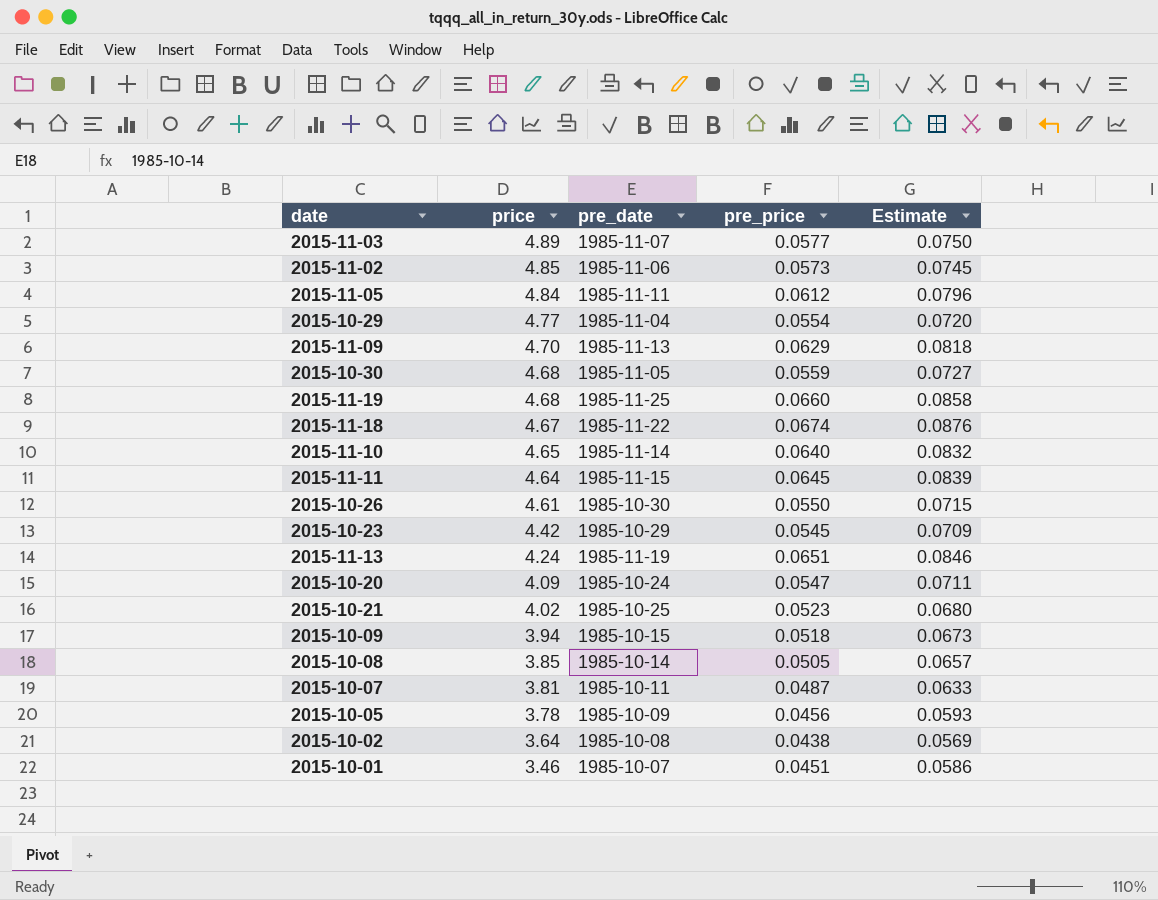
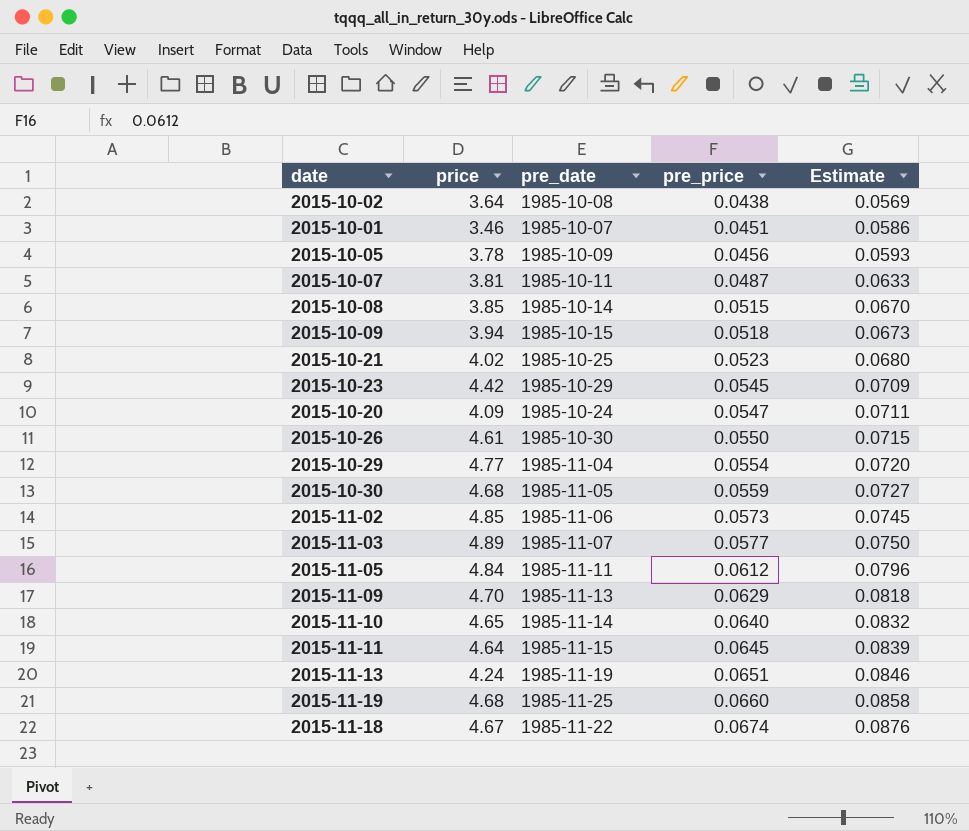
row order: price descending -> pre_price ascending
2015-10-08 | pre_price: 0.0505 -> 0.0515
2015-10-08 | Estimate: 0.0657 -> 0.0670

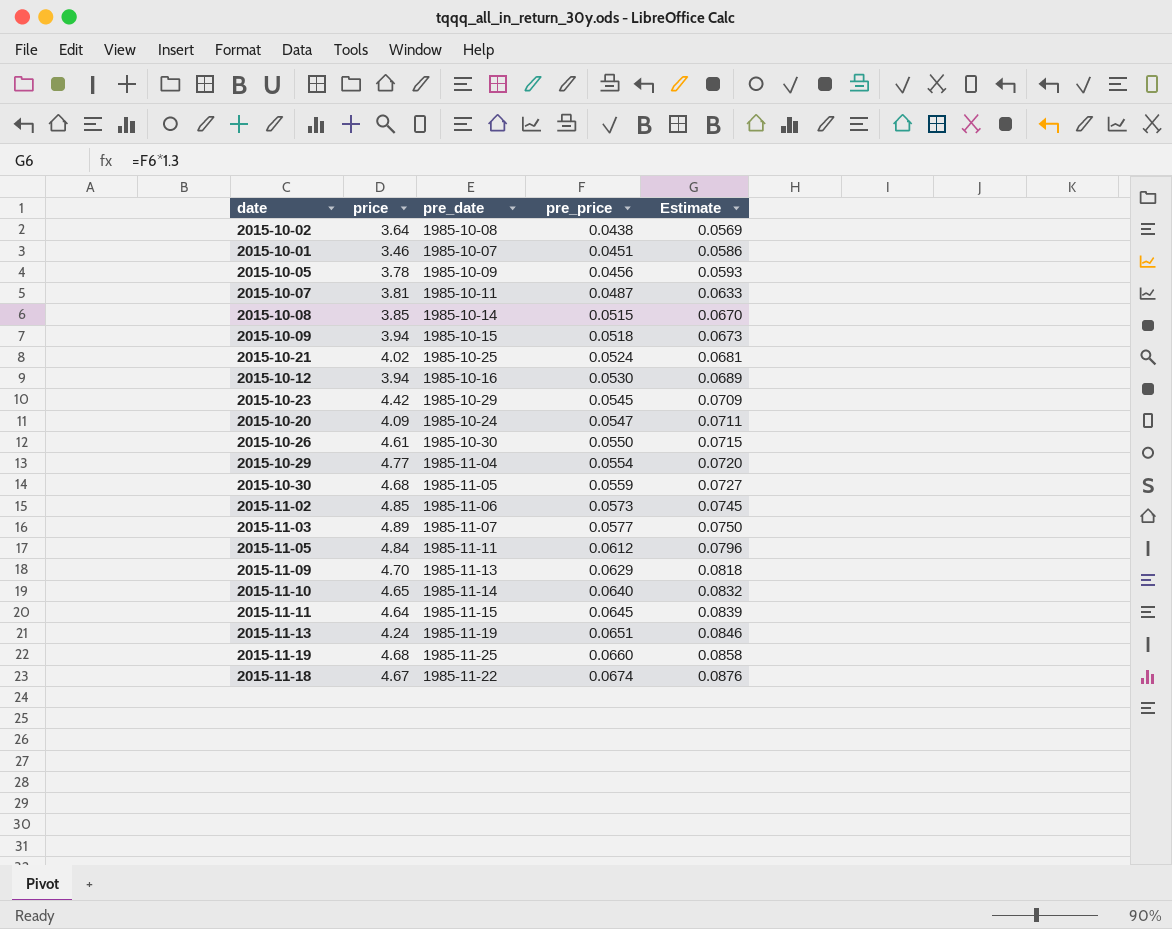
2015-10-21 | pre_price: 0.0523 -> 0.0524
2015-10-21 | Estimate: 0.0680 -> 0.0681
row 2015-10-12: none -> 3.94 | 1985-10-16 | 0.0530 | 0.0689

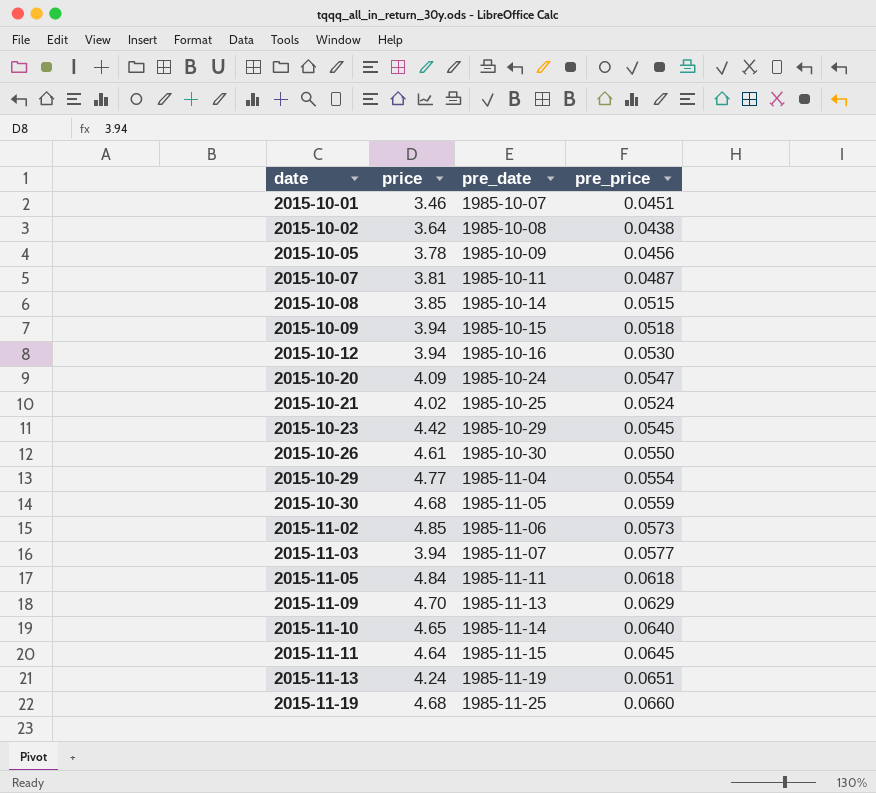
row order: pre_price ascending -> date ascending
column Estimate | formula: [pre_price] * 1.3 -> none
row 2015-11-18: 4.67 | 1985-11-22 | 0.0674 | 0.0876 -> none
2015-11-03 | price: 4.89 -> 3.94
2015-11-05 | pre_price: 0.0612 -> 0.0618

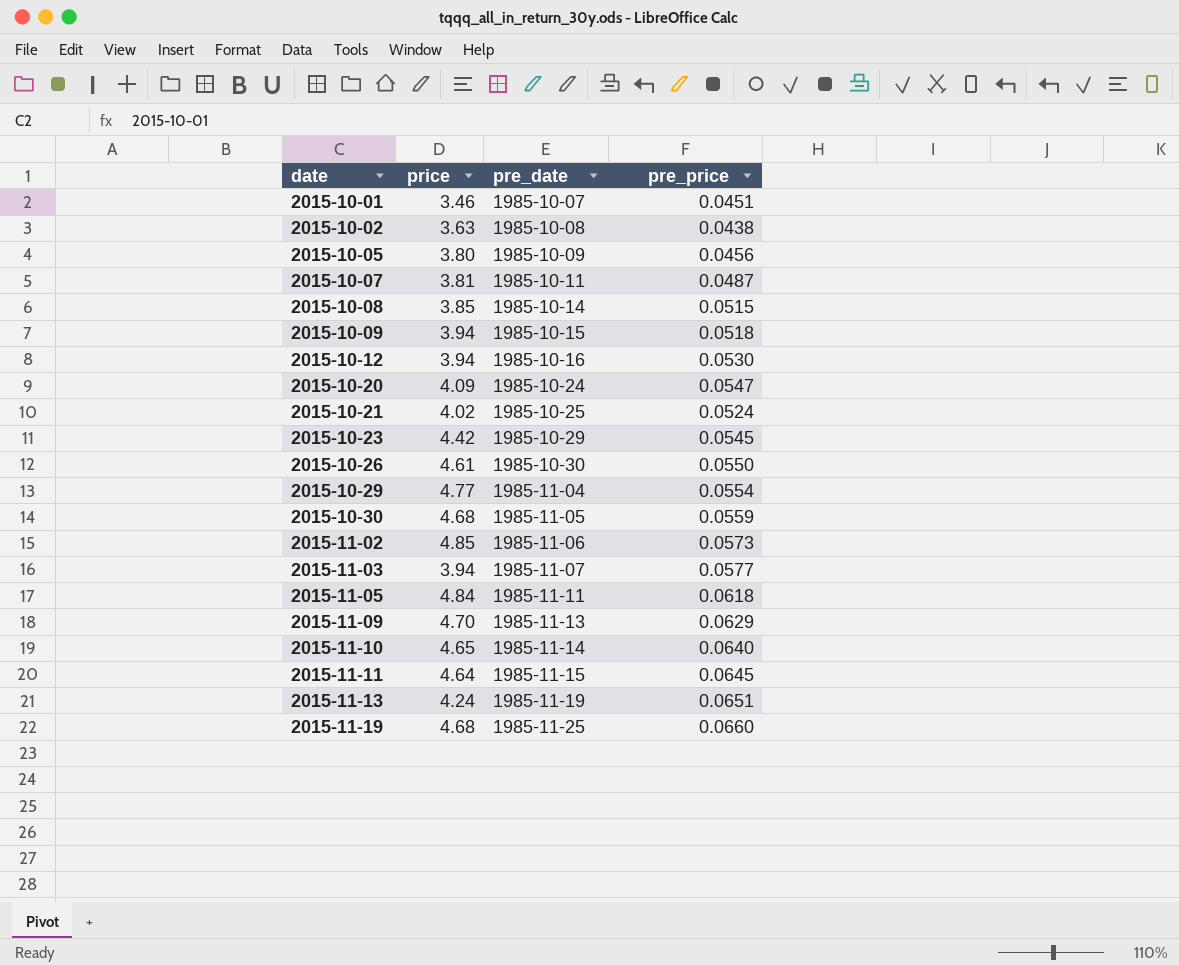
2015-10-02 | price: 3.64 -> 3.63
2015-10-05 | price: 3.78 -> 3.80

